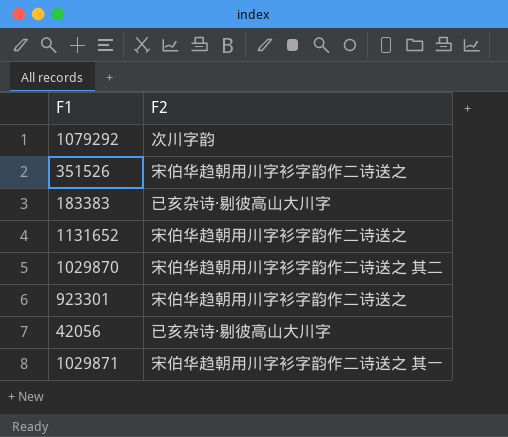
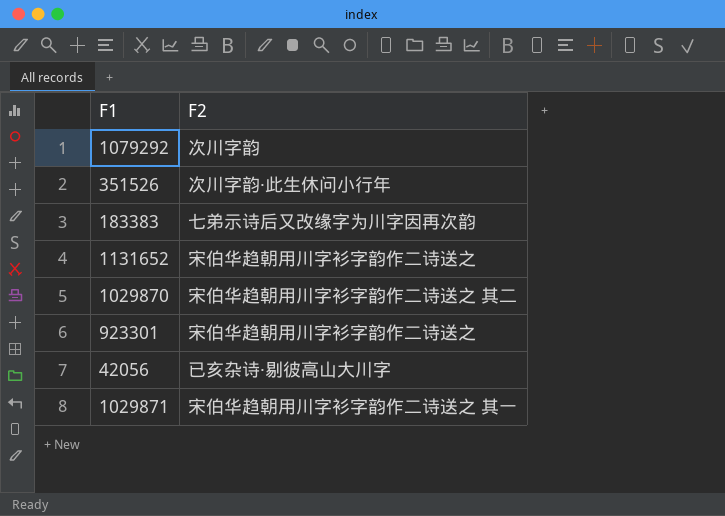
351526 | F2: 宋伯华趋朝用川字衫字韵作二诗送之 -> 次川字韵·此生休问小行年
183383 | F2: 已亥杂诗·剔彼高山大川字 -> 七弟示诗后又改缘字为川字因再次韵

